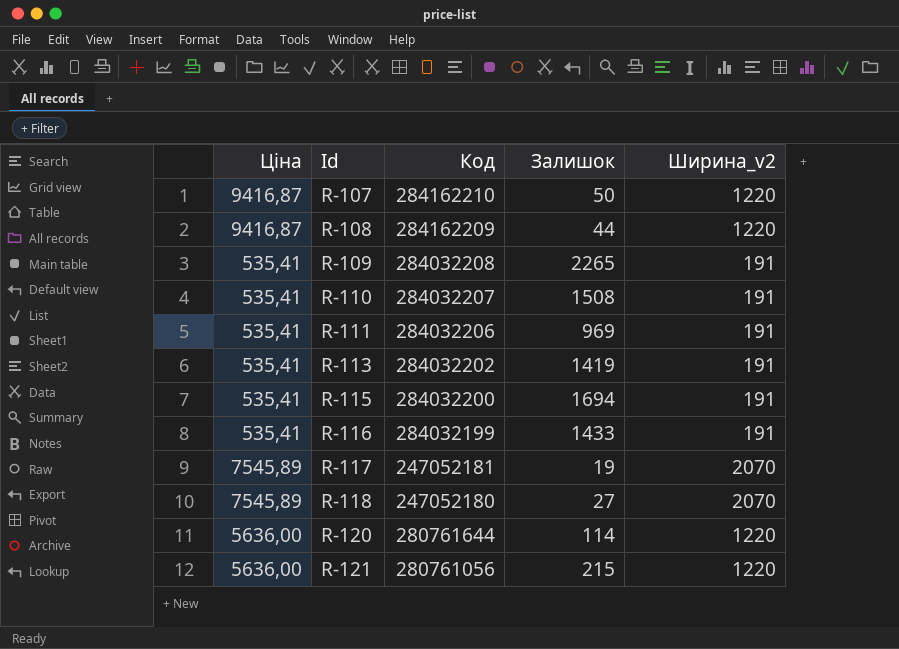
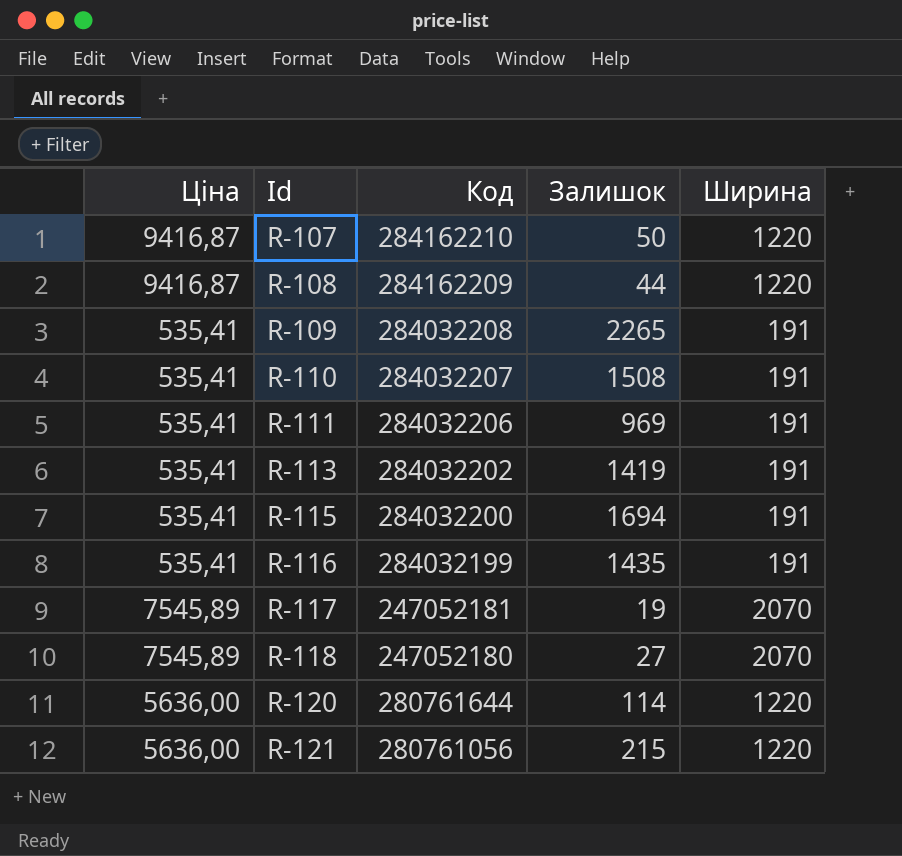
column name: Ширина_v2 -> Ширина
R-116 | Залишок: 1433 -> 1435

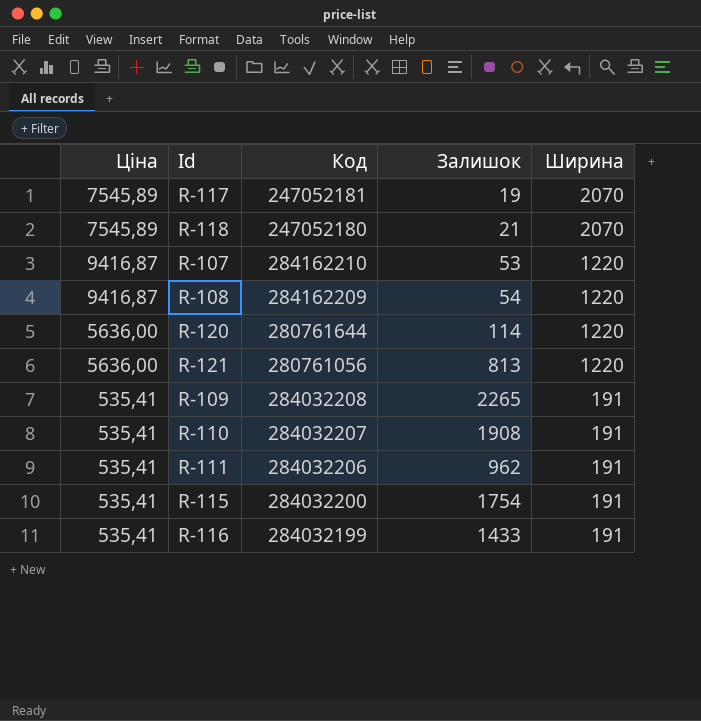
row order: Id ascending -> Ширина descending
row R-113: 535,41 | 284032202 | 1419 | 191 -> none
R-118 | Залишок: 27 -> 21
R-107 | Залишок: 50 -> 53
R-108 | Залишок: 44 -> 54
R-121 | Залишок: 215 -> 813
R-110 | Залишок: 1508 -> 1908
R-111 | Залишок: 969 -> 962
R-115 | Залишок: 1694 -> 1754
R-116 | Залишок: 1435 -> 1433

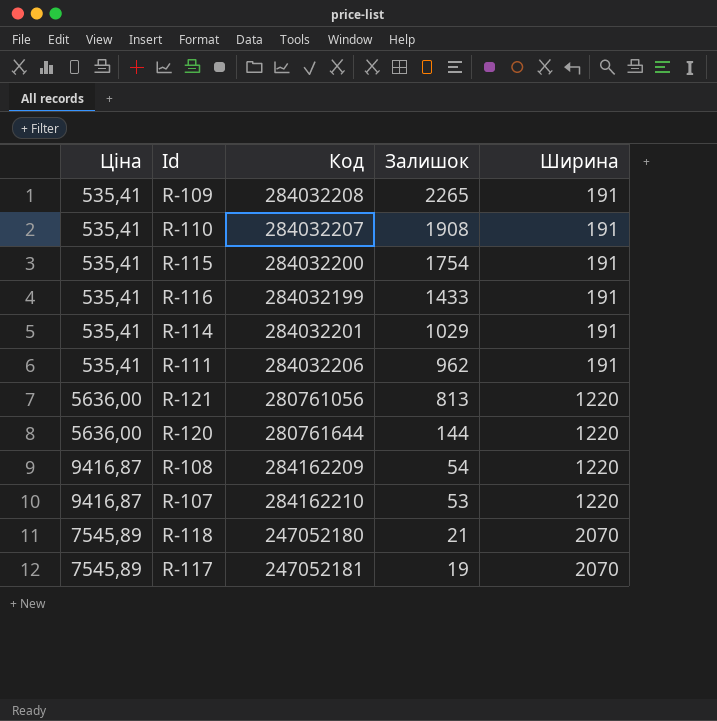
row order: Ширина descending -> Залишок descending
row R-114: none -> 535,41 | 284032201 | 1029 | 191
R-120 | Залишок: 114 -> 144

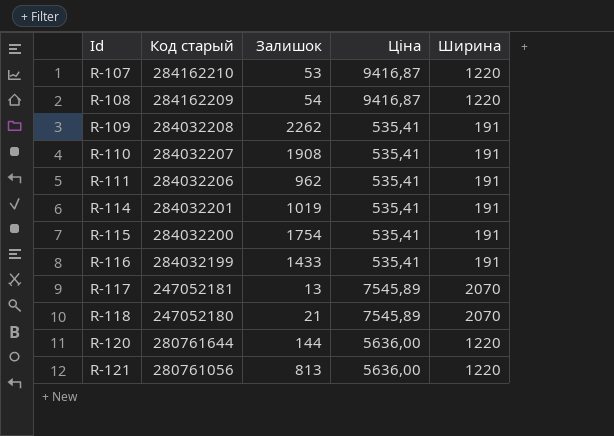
row order: Залишок descending -> Id ascending
column name: Код -> Код старый
column Ціна | position: 1 -> 4
R-109 | Залишок: 2265 -> 2262
R-114 | Залишок: 1029 -> 1019
R-117 | Залишок: 19 -> 13

